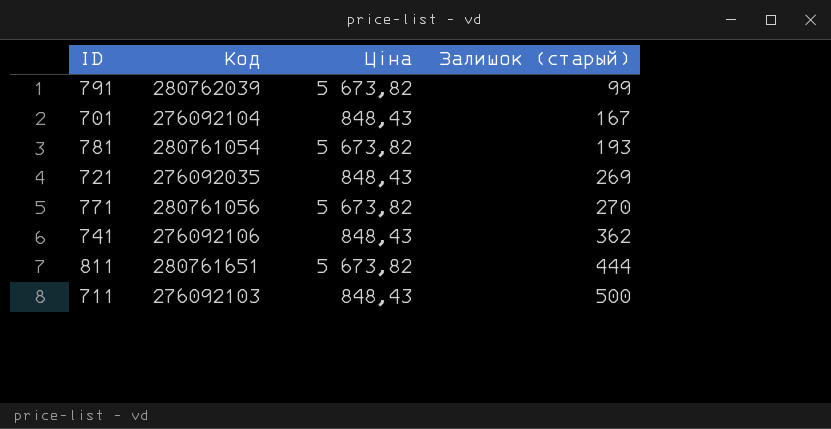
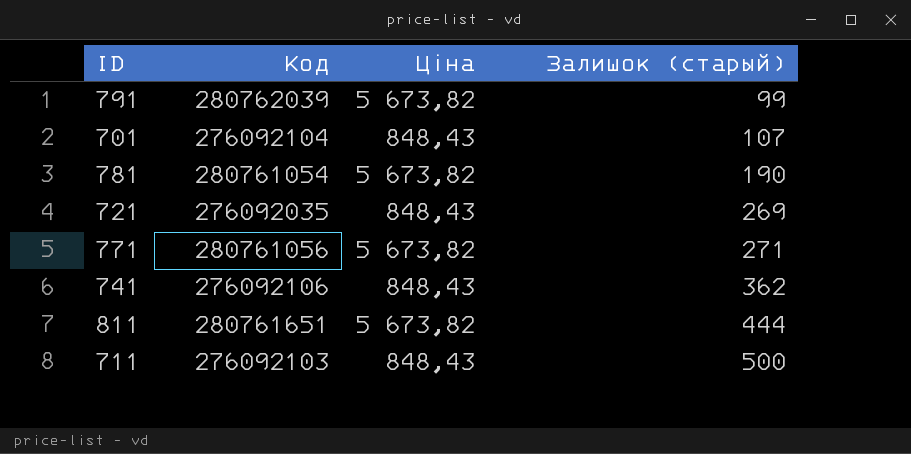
701 | Залишок (старый): 167 -> 107
781 | Залишок (старый): 193 -> 190
771 | Залишок (старый): 270 -> 271

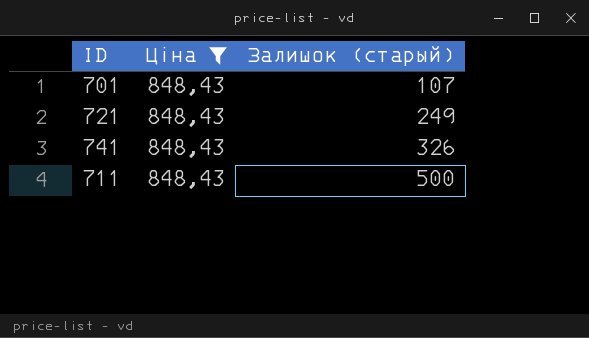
filter: none -> Ціна = 848,43
column Код | position: 2 -> none
721 | Залишок (старый): 269 -> 249
741 | Залишок (старый): 362 -> 326

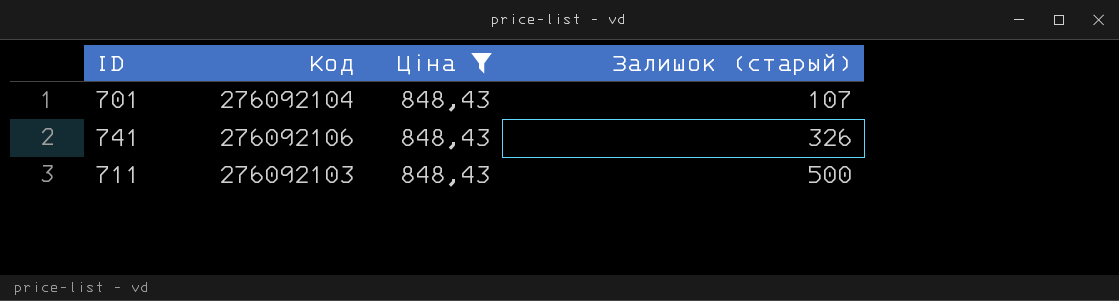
column Код | position: none -> 2
row 721: 848,43 | 249 -> none

